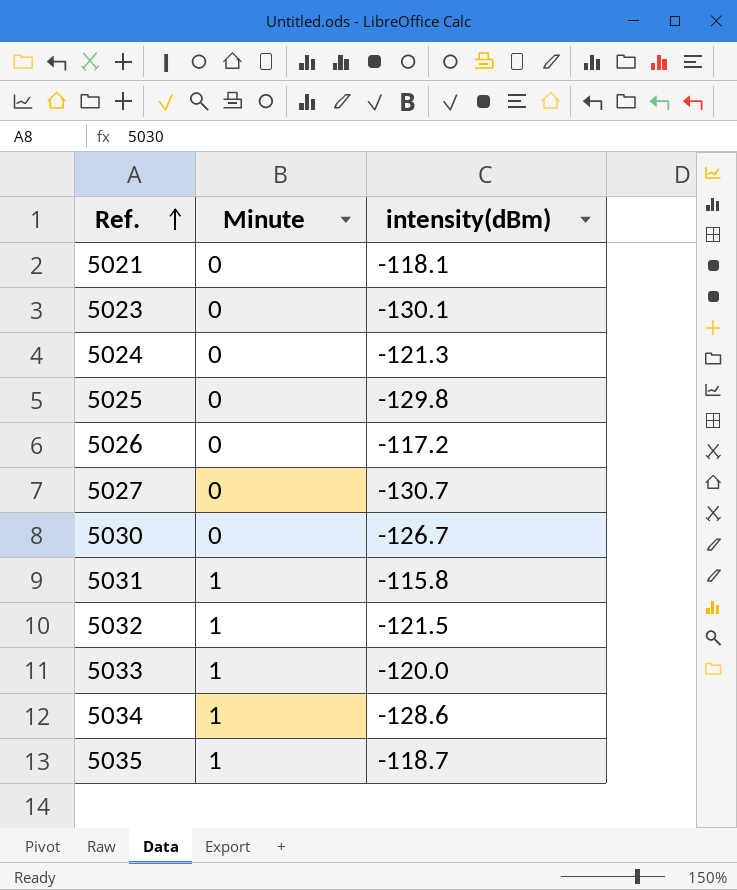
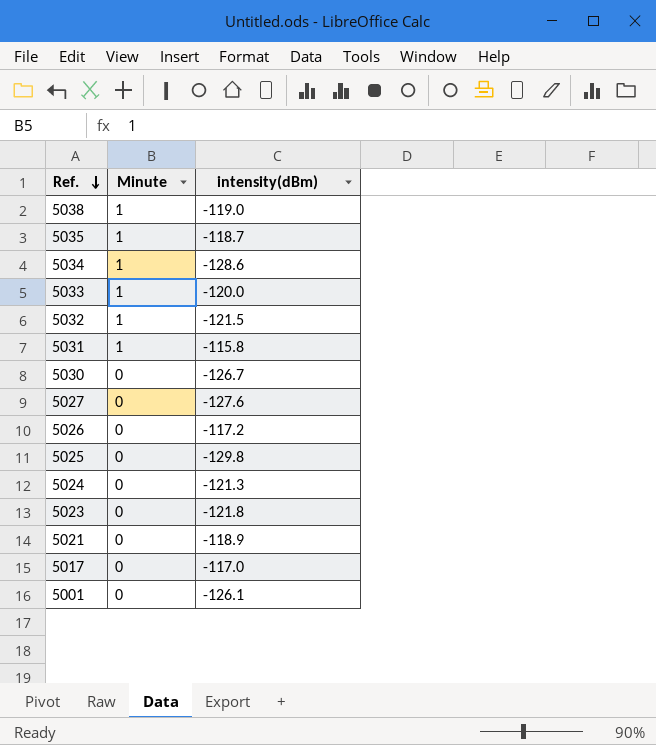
row order: Ref. ascending -> Ref. descending
row 5038: none -> 1 | -119.0
5027 | intensity(dBm): -130.7 -> -127.6
5023 | intensity(dBm): -130.1 -> -121.8
5021 | intensity(dBm): -118.1 -> -118.9
row 5017: none -> 0 | -117.0
row 5001: none -> 0 | -126.1

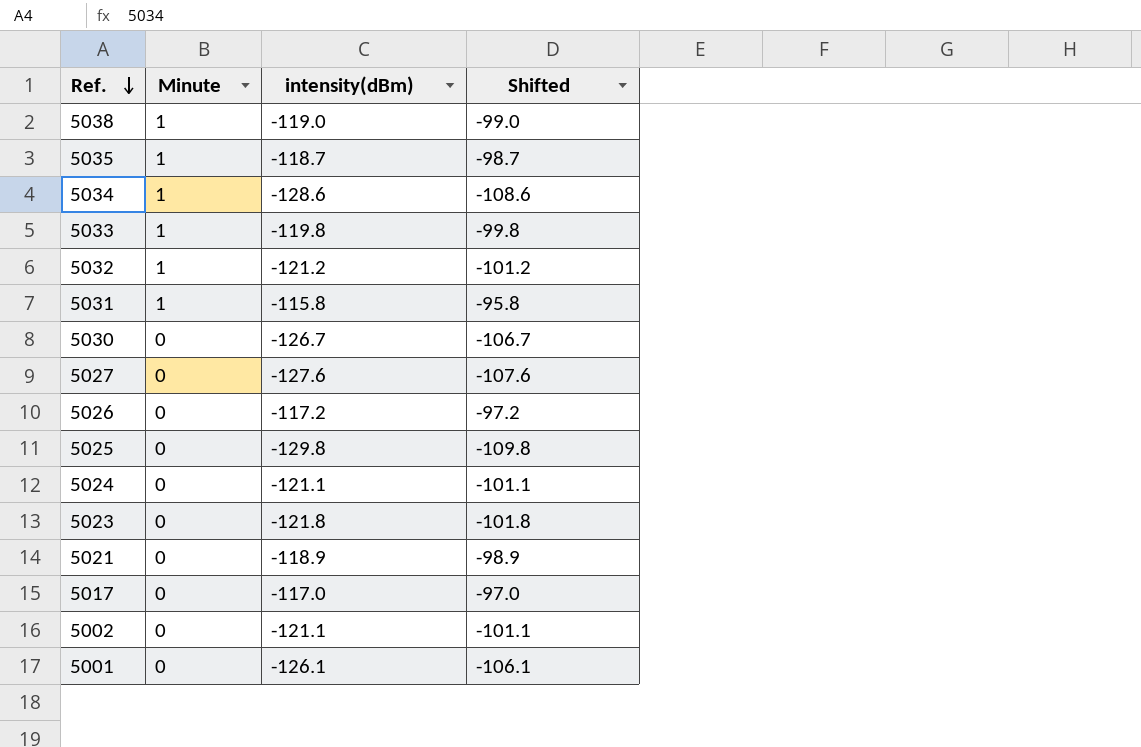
column Shifted | formula: none -> [intensity(dBm)] + 20
5033 | intensity(dBm): -120.0 -> -119.8
5032 | intensity(dBm): -121.5 -> -121.2
5024 | intensity(dBm): -121.3 -> -121.1
row 5002: none -> 0 | -121.1 | -101.1

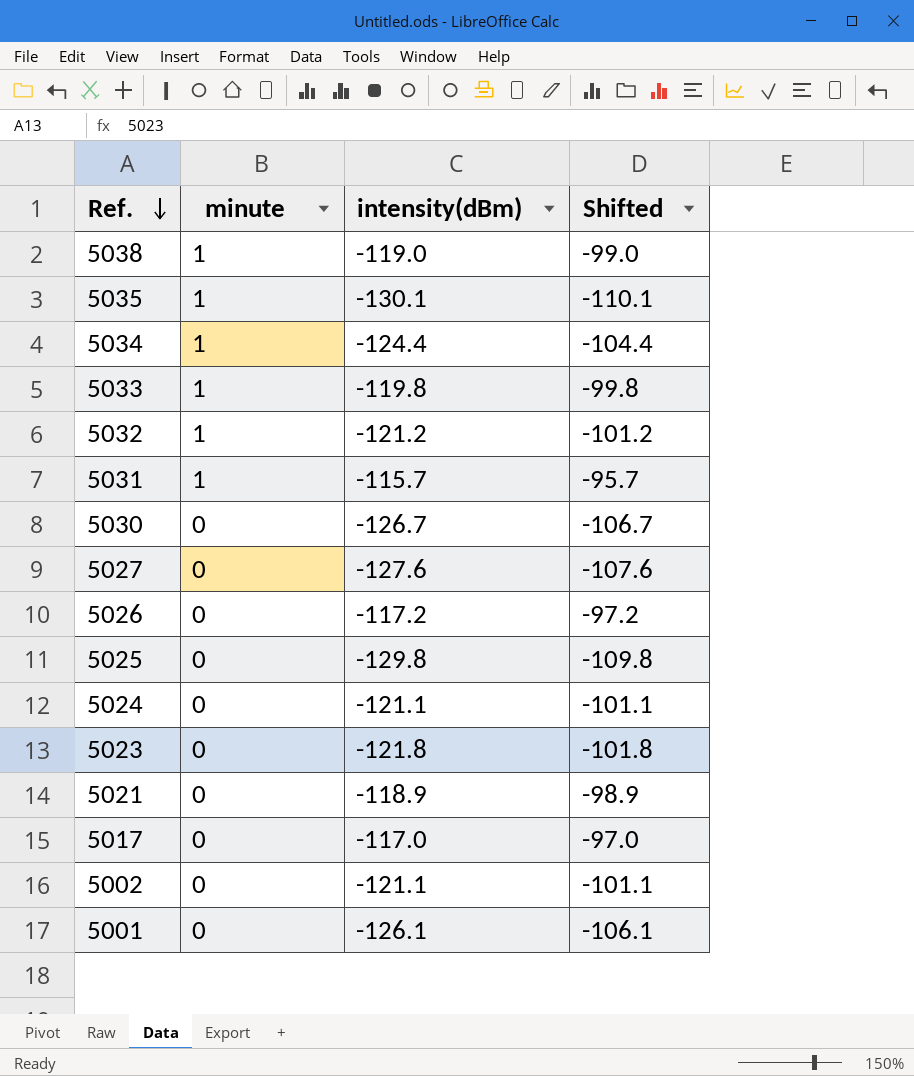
column name: Minute -> minute
5035 | intensity(dBm): -118.7 -> -130.1
5035 | Shifted: -98.7 -> -110.1
5034 | intensity(dBm): -128.6 -> -124.4
5034 | Shifted: -108.6 -> -104.4
5031 | intensity(dBm): -115.8 -> -115.7
5031 | Shifted: -95.8 -> -95.7

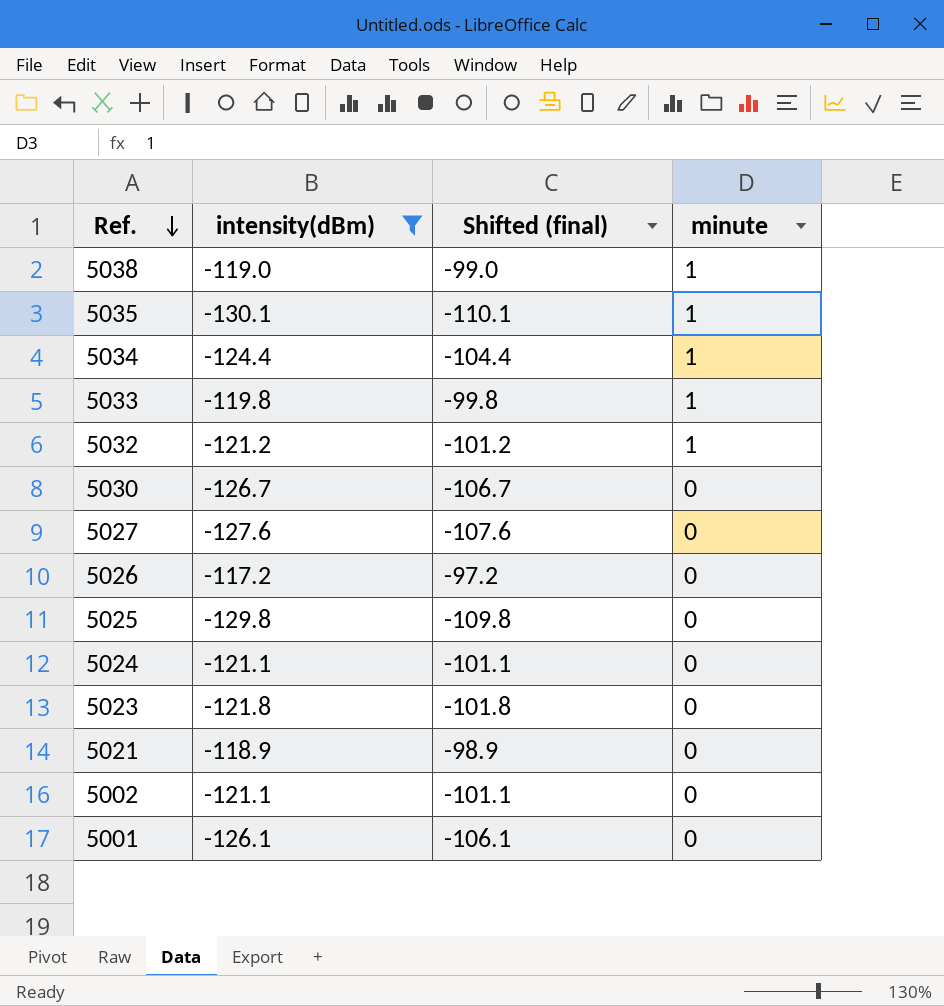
filter: none -> intensity(dBm) <= -117.2
column name: Shifted -> Shifted (final)
column minute | position: 2 -> 4

